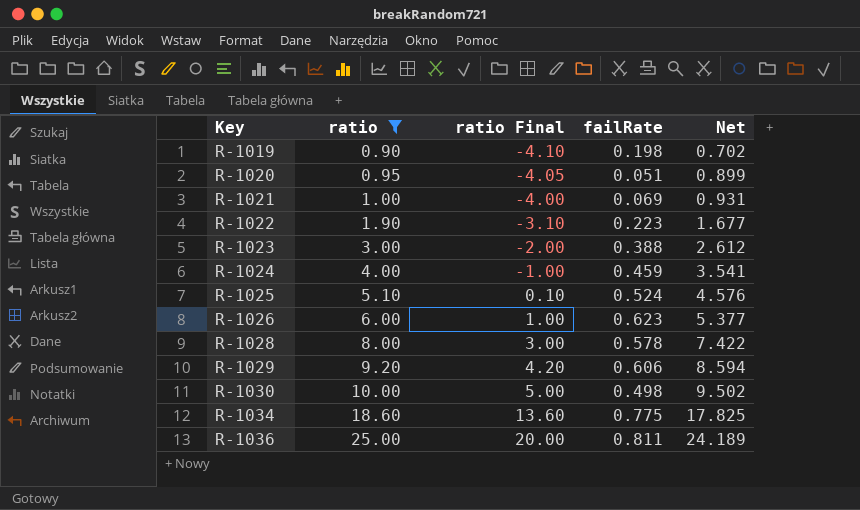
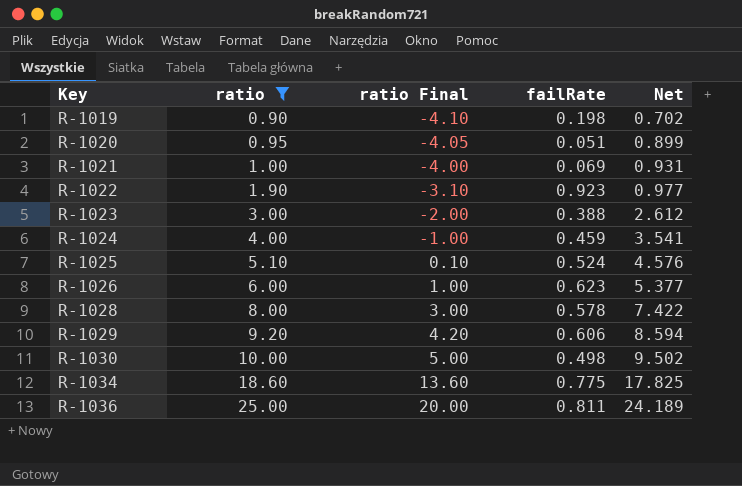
R-1022 | failRate: 0.223 -> 0.923
R-1022 | Net: 1.677 -> 0.977

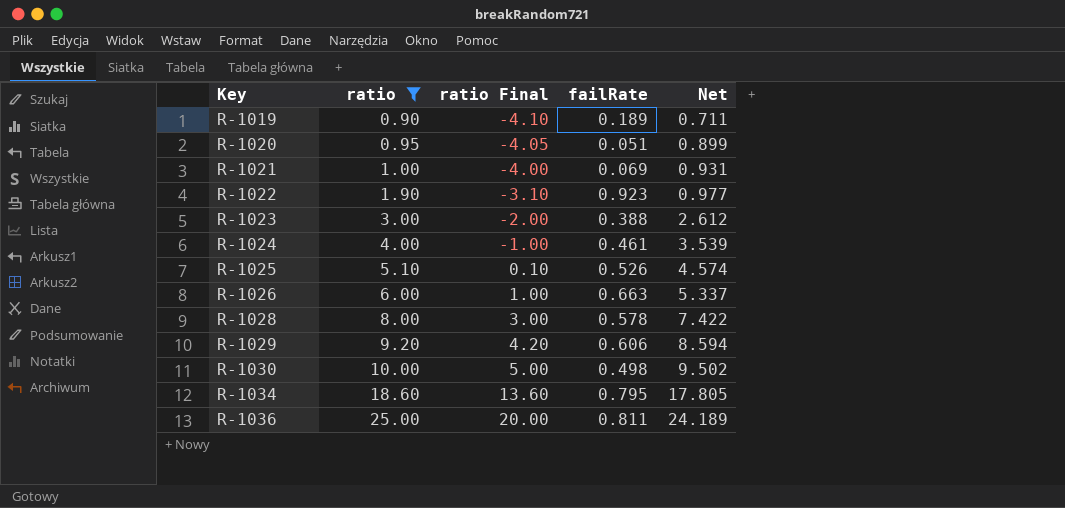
R-1019 | failRate: 0.198 -> 0.189
R-1019 | Net: 0.702 -> 0.711
R-1024 | failRate: 0.459 -> 0.461
R-1024 | Net: 3.541 -> 3.539
R-1025 | failRate: 0.524 -> 0.526
R-1025 | Net: 4.576 -> 4.574
R-1026 | failRate: 0.623 -> 0.663
R-1026 | Net: 5.377 -> 5.337
R-1034 | failRate: 0.775 -> 0.795
R-1034 | Net: 17.825 -> 17.805

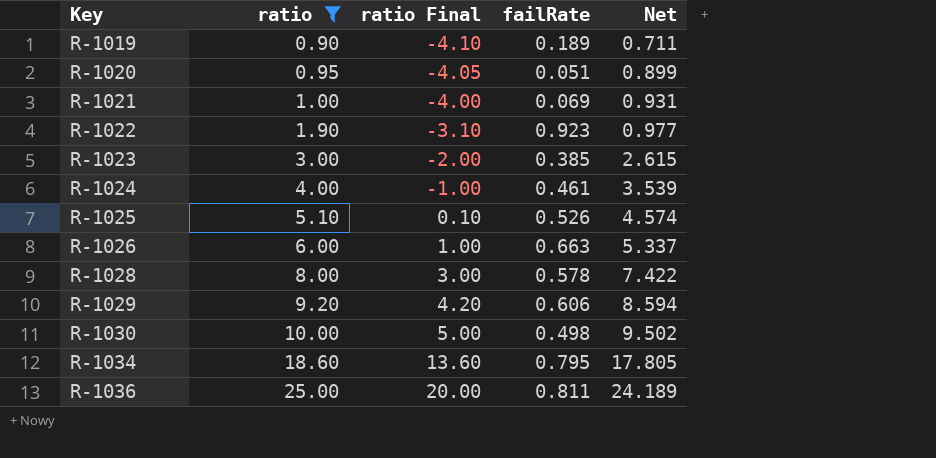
R-1023 | failRate: 0.388 -> 0.385
R-1023 | Net: 2.612 -> 2.615

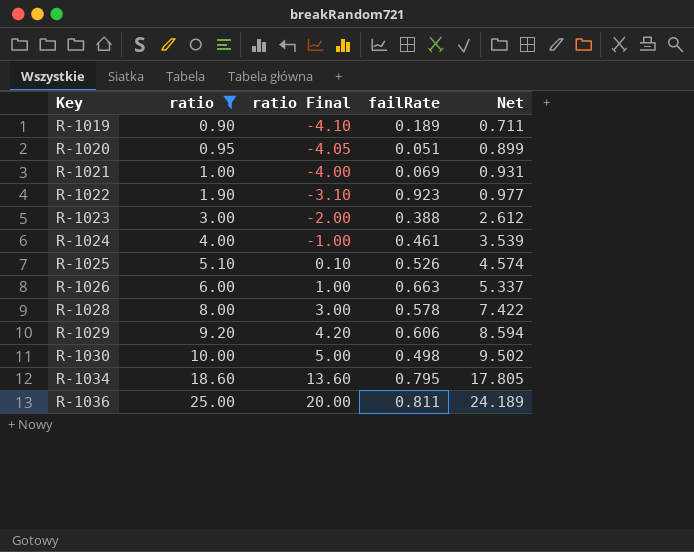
R-1023 | failRate: 0.385 -> 0.388
R-1023 | Net: 2.615 -> 2.612

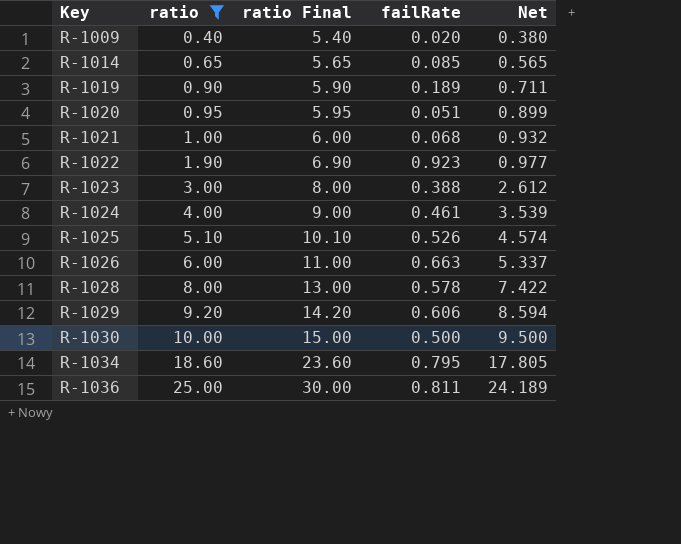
column ratio Final | formula: [ratio] - 5 -> [ratio] + 5
row R-1009: none -> 0.40 | 5.40 | 0.020 | 0.380
row R-1014: none -> 0.65 | 5.65 | 0.085 | 0.565
R-1021 | failRate: 0.069 -> 0.068
R-1021 | Net: 0.931 -> 0.932
R-1030 | failRate: 0.498 -> 0.500
R-1030 | Net: 9.502 -> 9.500

